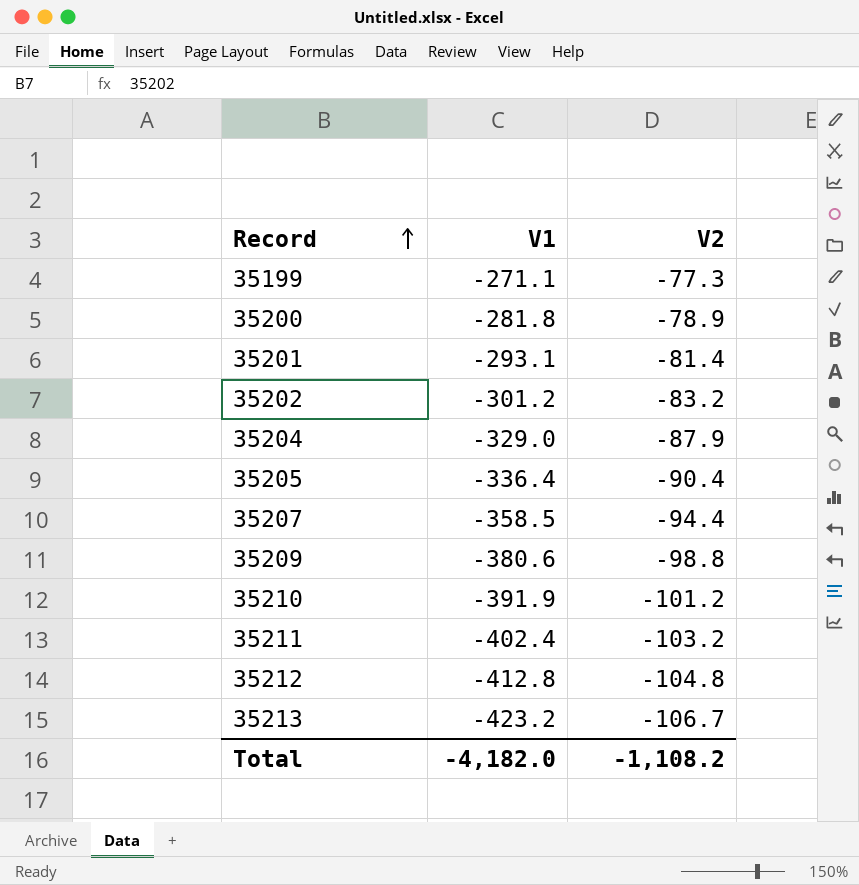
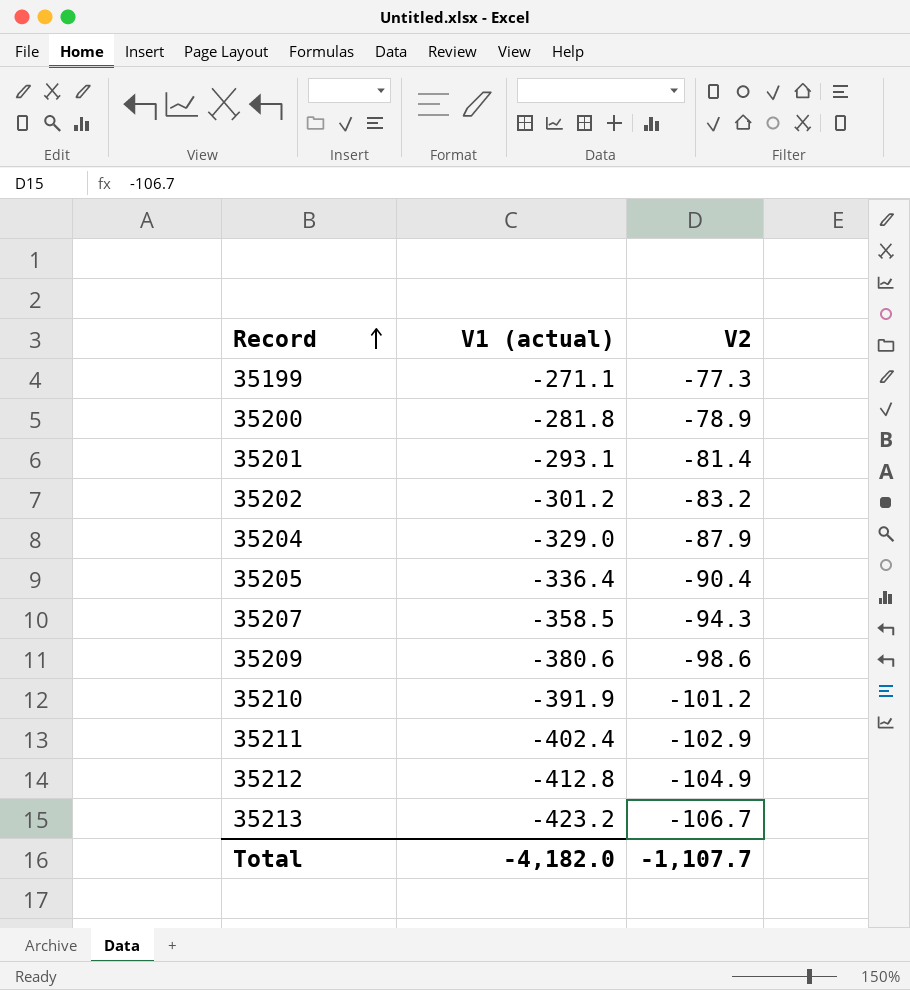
column name: V1 -> V1 (actual)
35207 | V2: -94.4 -> -94.3
35209 | V2: -98.8 -> -98.6
35211 | V2: -103.2 -> -102.9
35212 | V2: -104.8 -> -104.9
Total | V2: -1,108.2 -> -1,107.7

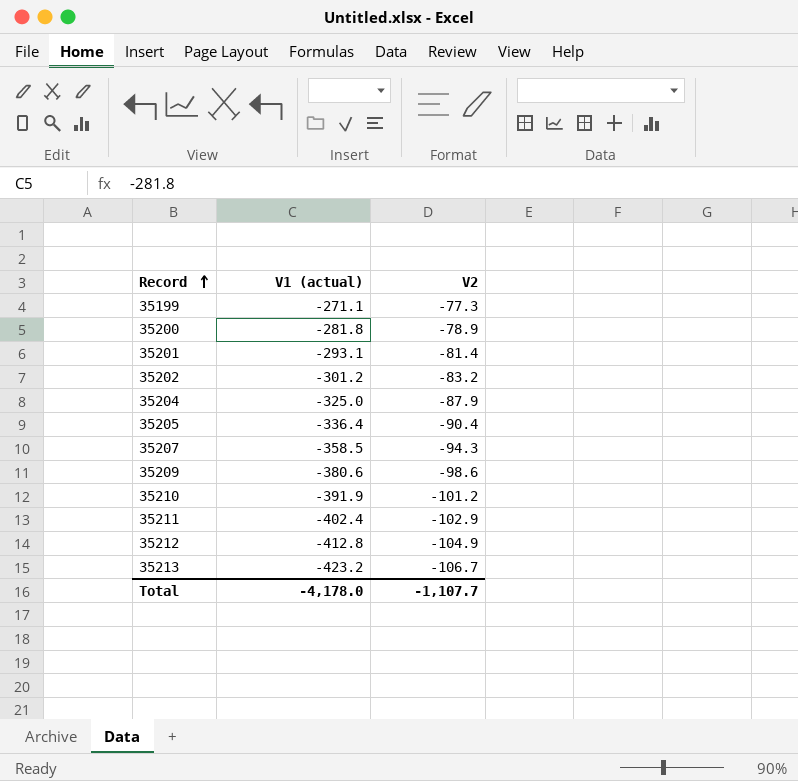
35204 | V1 (actual): -329.0 -> -325.0
Total | V1 (actual): -4,182.0 -> -4,178.0

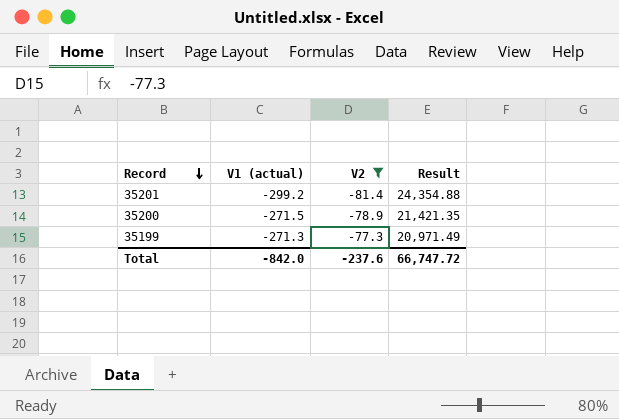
filter: none -> V2 >= -81.4
row order: Record ascending -> Record descending
column Result | formula: none -> [V1 (actual)] * [V2]
35201 | V1 (actual): -293.1 -> -299.2
35200 | V1 (actual): -281.8 -> -271.5
35199 | V1 (actual): -271.1 -> -271.3
Total | V1 (actual): -4,178.0 -> -842.0
Total | V2: -1,107.7 -> -237.6

